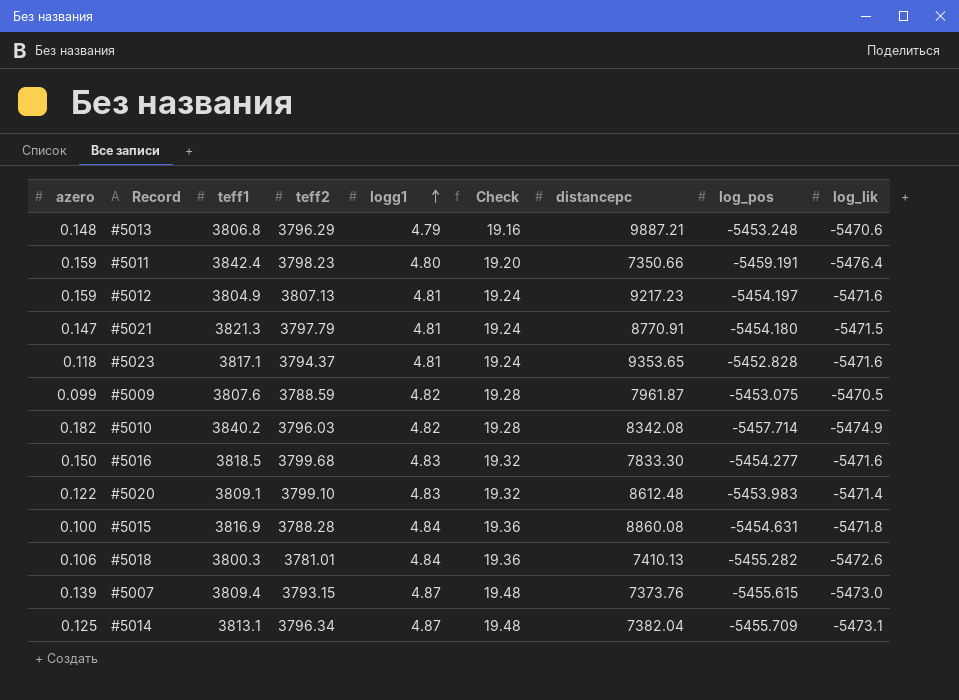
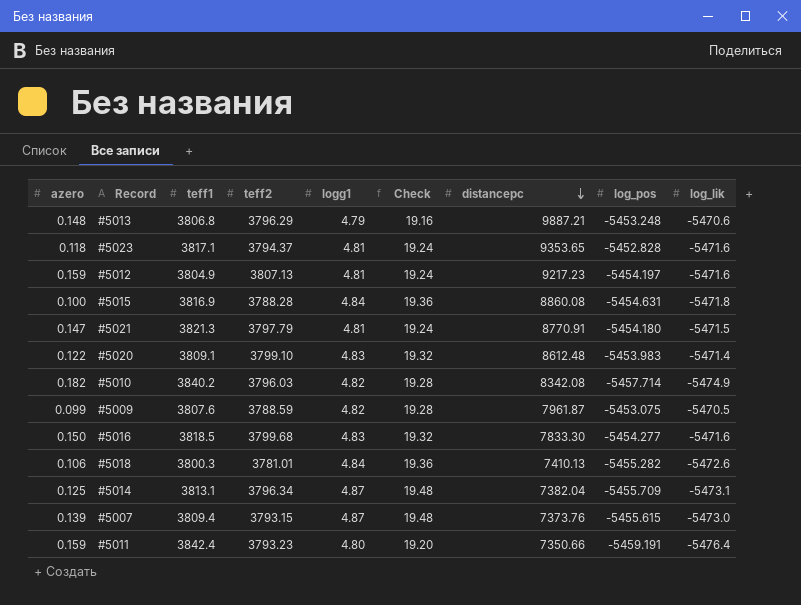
row order: logg1 ascending -> distancepc descending
#5011 | teff2: 3798.23 -> 3793.23

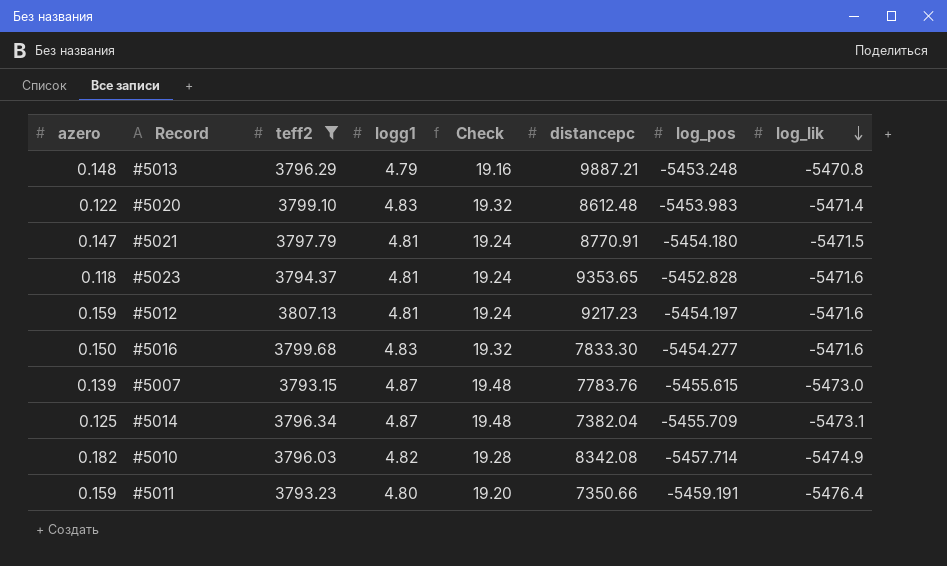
filter: none -> teff2 >= 3793.15
row order: distancepc descending -> log_lik descending
column teff1 | position: 3 -> none
#5013 | log_lik: -5470.6 -> -5470.8
#5007 | distancepc: 7373.76 -> 7783.76

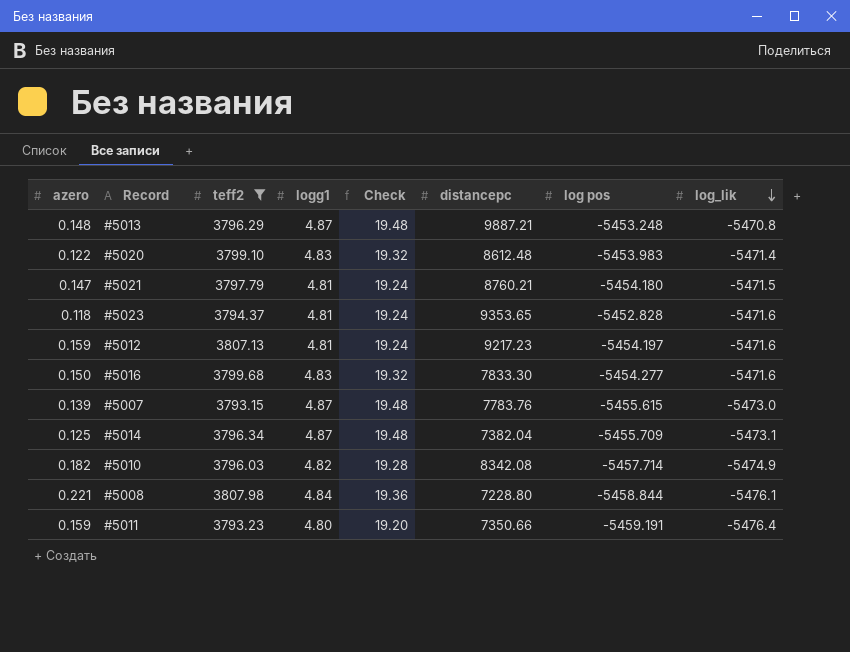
column name: log_pos -> log pos
#5013 | logg1: 4.79 -> 4.87
#5013 | Check: 19.16 -> 19.48
#5021 | distancepc: 8770.91 -> 8760.21
row #5008: none -> 0.221 | 3807.98 | 4.84 | 19.36 | 7228.80 | -5458.844 | -5476.1

